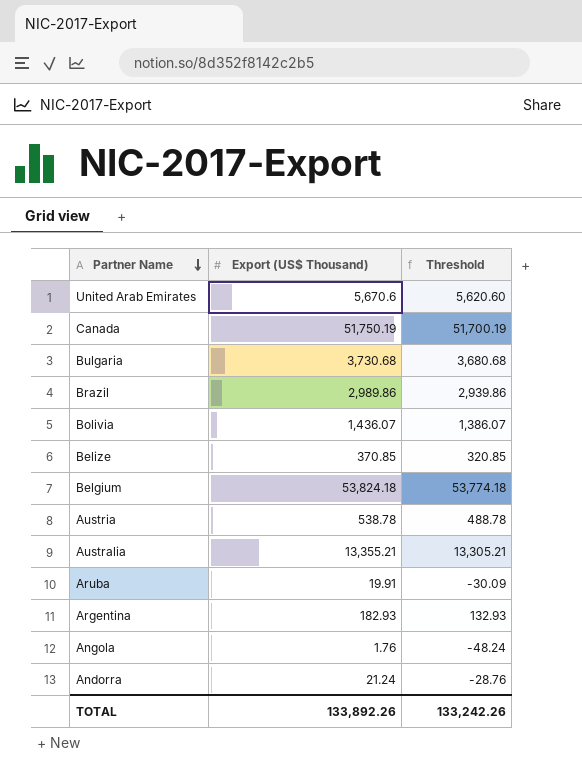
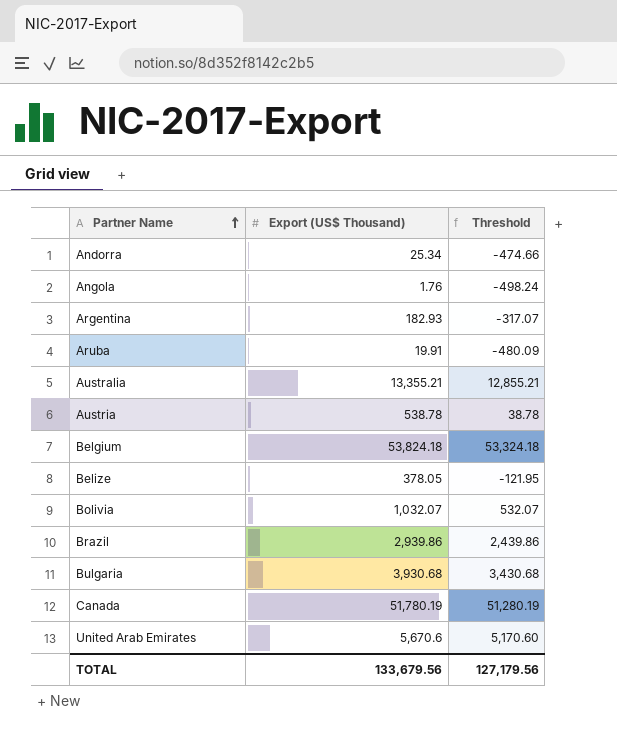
row order: Partner Name descending -> Partner Name ascending
column Threshold | formula: [Export (US$ Thousand)] - 50 -> [Export (US$ Thousand)] - 500
Andorra | Export (US$ Thousand): 21.24 -> 25.34
Belize | Export (US$ Thousand): 370.85 -> 378.05
Bolivia | Export (US$ Thousand): 1,436.07 -> 1,032.07
Brazil | Export (US$ Thousand): 2,989.86 -> 2,939.86
Bulgaria | Export (US$ Thousand): 3,730.68 -> 3,930.68
Canada | Export (US$ Thousand): 51,750.19 -> 51,780.19
TOTAL | Export (US$ Thousand): 133,892.26 -> 133,679.56
TOTAL | Threshold: 133,242.26 -> 127,179.56

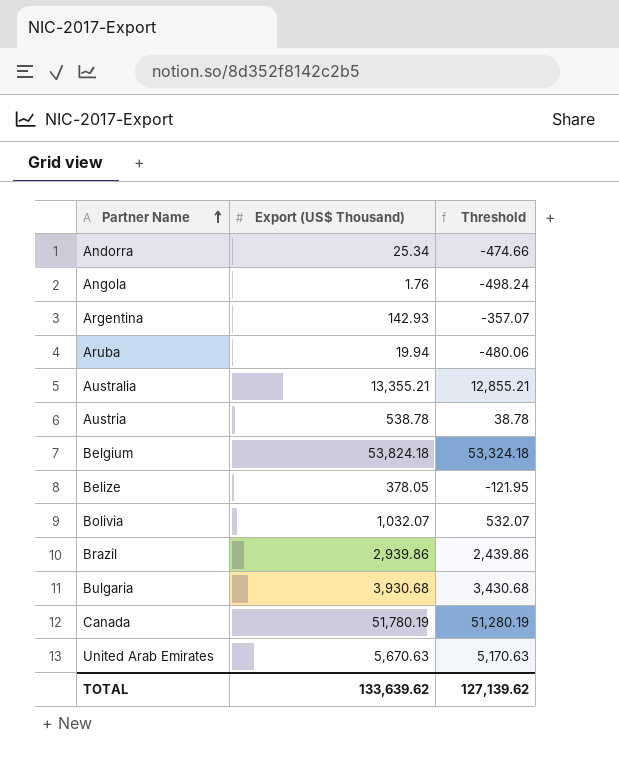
Argentina | Export (US$ Thousand): 182.93 -> 142.93
Argentina | Threshold: -317.07 -> -357.07
Aruba | Export (US$ Thousand): 19.91 -> 19.94
Aruba | Threshold: -480.09 -> -480.06
United Arab Emirates | Export (US$ Thousand): 5,670.6 -> 5,670.63
United Arab Emirates | Threshold: 5,170.60 -> 5,170.63
TOTAL | Export (US$ Thousand): 133,679.56 -> 133,639.62
TOTAL | Threshold: 127,179.56 -> 127,139.62

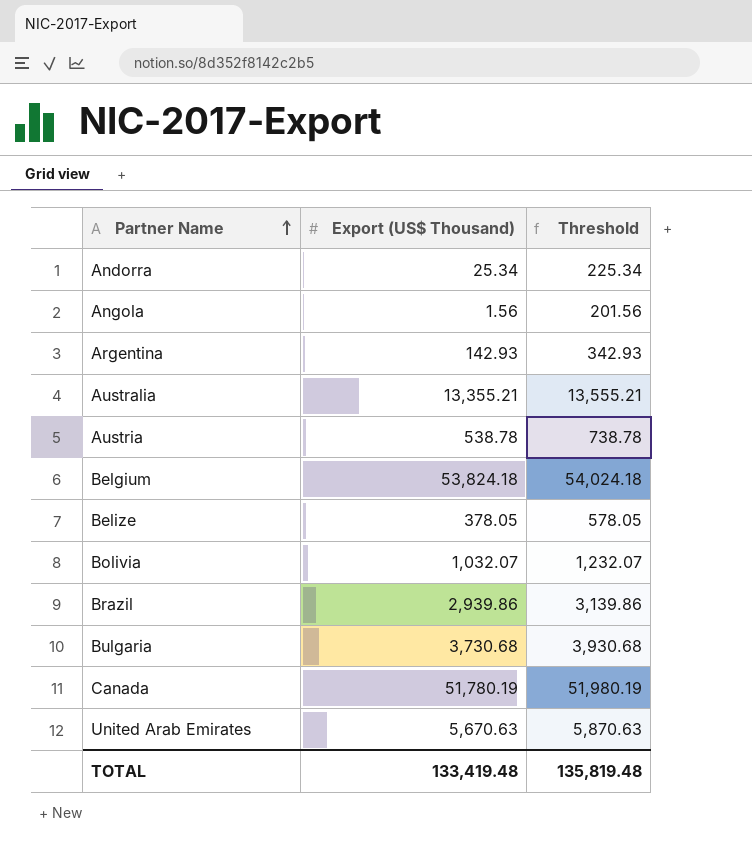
column Threshold | formula: [Export (US$ Thousand)] - 500 -> [Export (US$ Thousand)] + 200
row Aruba: 19.94 | -480.06 -> none
Angola | Export (US$ Thousand): 1.76 -> 1.56
Bulgaria | Export (US$ Thousand): 3,930.68 -> 3,730.68
TOTAL | Export (US$ Thousand): 133,639.62 -> 133,419.48
TOTAL | Threshold: 127,139.62 -> 135,819.48

